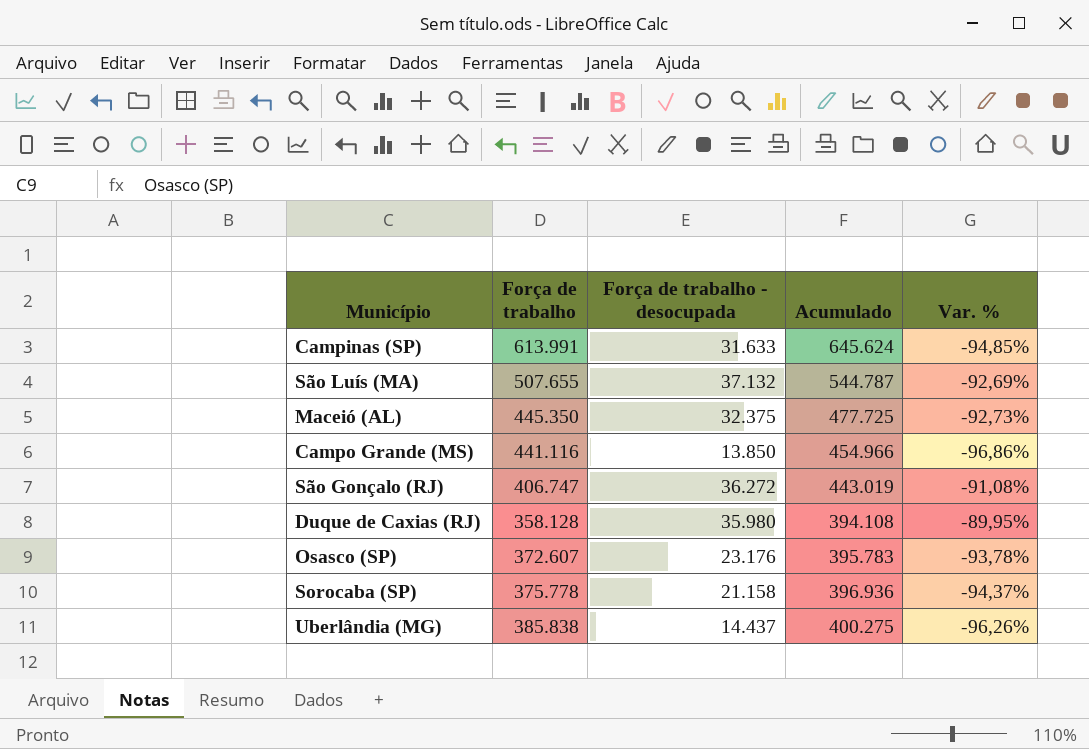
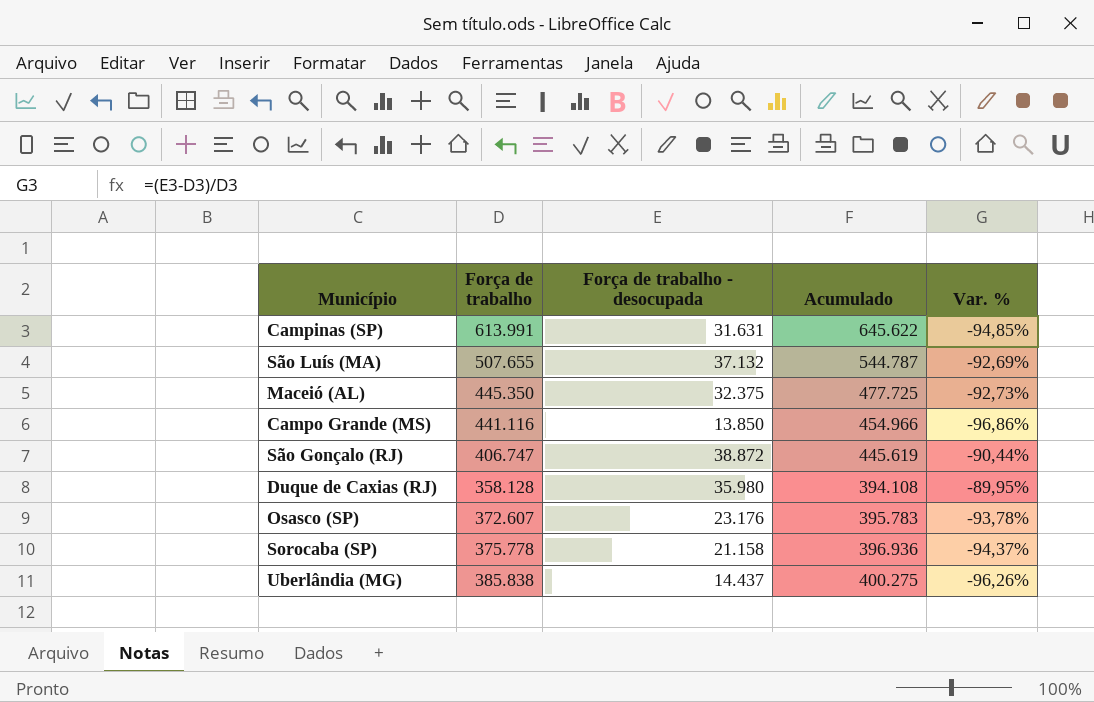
Campinas (SP) | Força de trabalho - desocupada: 31.633 -> 31.631
Campinas (SP) | Acumulado: 645.624 -> 645.622
São Gonçalo (RJ) | Força de trabalho - desocupada: 36.272 -> 38.872
São Gonçalo (RJ) | Acumulado: 443.019 -> 445.619
São Gonçalo (RJ) | Var. %: -91,08% -> -90,44%

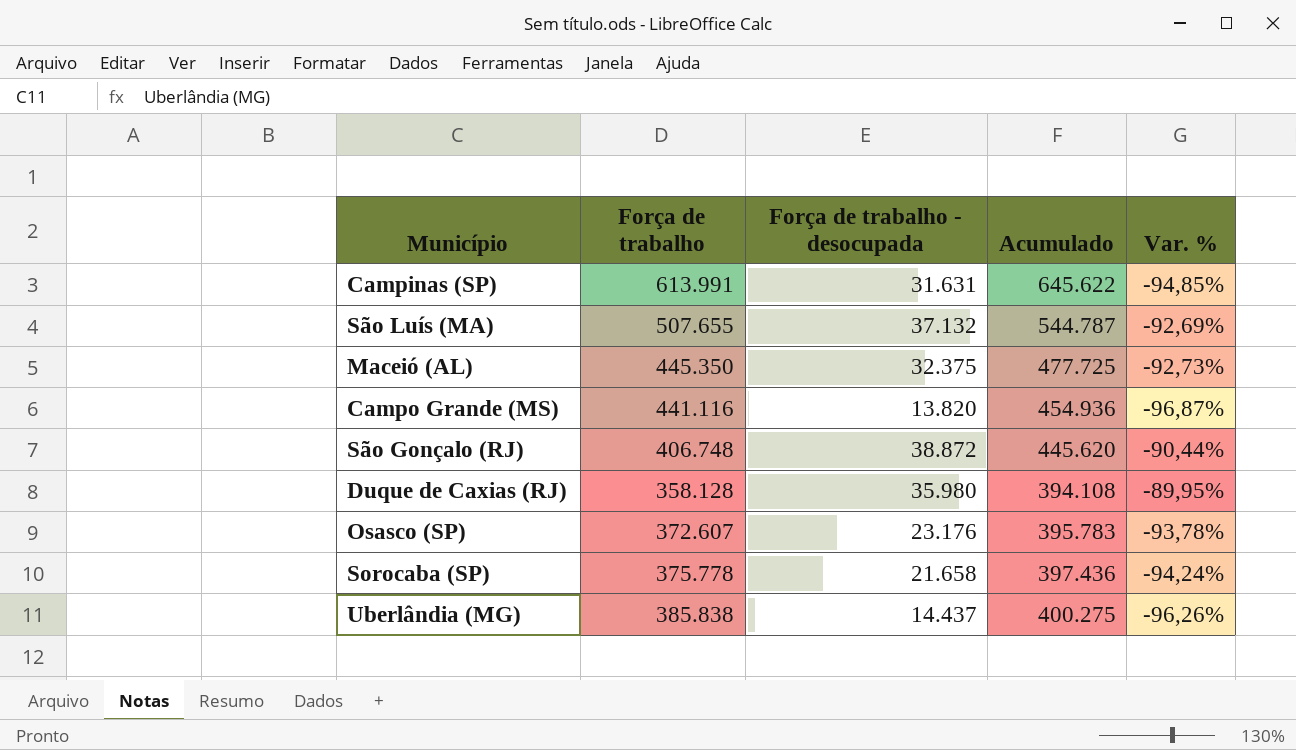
Campo Grande (MS) | Força de trabalho - desocupada: 13.850 -> 13.820
Campo Grande (MS) | Acumulado: 454.966 -> 454.936
Campo Grande (MS) | Var. %: -96,86% -> -96,87%
São Gonçalo (RJ) | Força de trabalho: 406.747 -> 406.748
São Gonçalo (RJ) | Acumulado: 445.619 -> 445.620
Sorocaba (SP) | Força de trabalho - desocupada: 21.158 -> 21.658
Sorocaba (SP) | Acumulado: 396.936 -> 397.436
Sorocaba (SP) | Var. %: -94,37% -> -94,24%

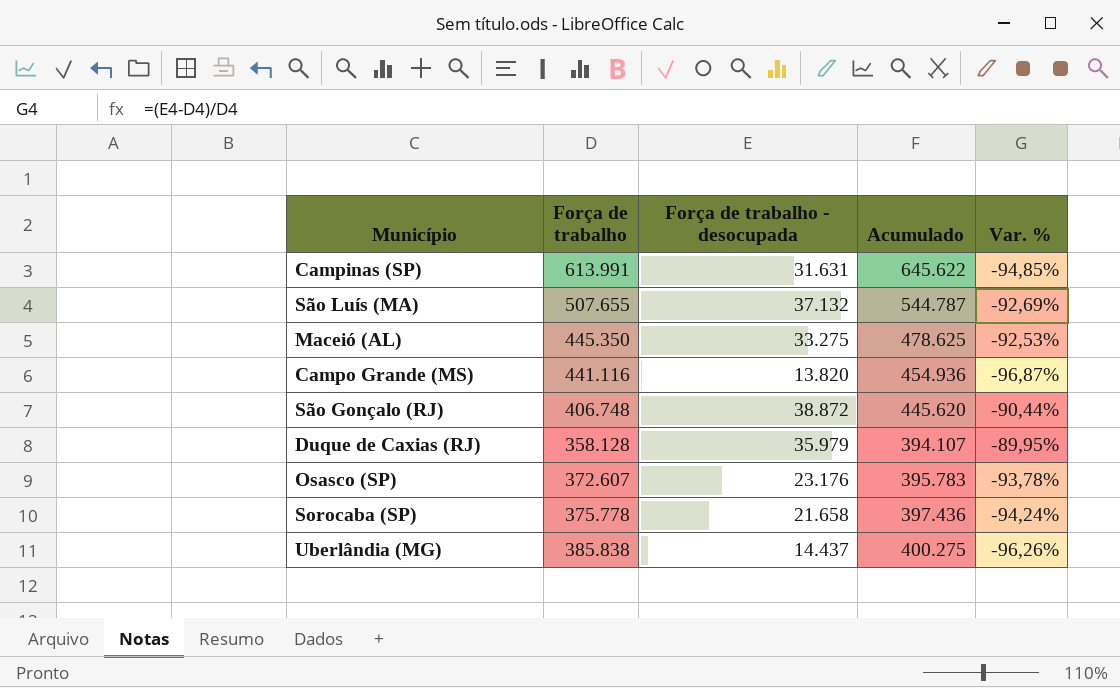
Maceió (AL) | Força de trabalho - desocupada: 32.375 -> 33.275
Maceió (AL) | Acumulado: 477.725 -> 478.625
Maceió (AL) | Var. %: -92,73% -> -92,53%
Duque de Caxias (RJ) | Força de trabalho - desocupada: 35.980 -> 35.979
Duque de Caxias (RJ) | Acumulado: 394.108 -> 394.107

